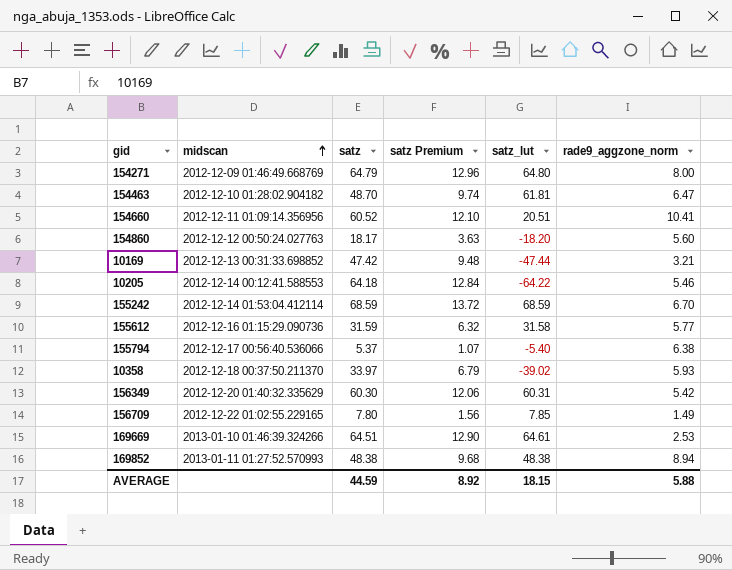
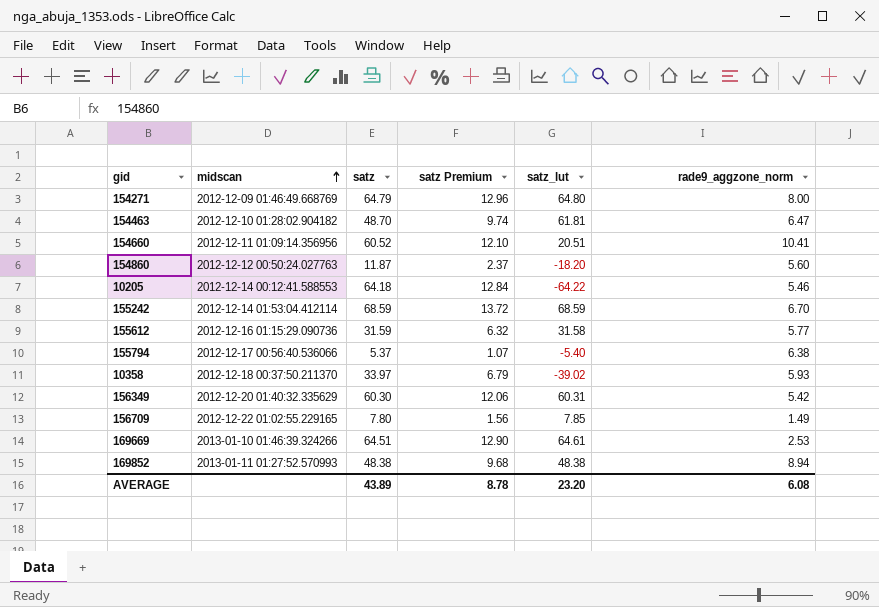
row 10169: 2012-12-13 00:31:33.698852 | 47.42 | 9.48 | -47.44 | 3.21 -> none
154860 | satz: 18.17 -> 11.87
154860 | satz Premium: 3.63 -> 2.37
AVERAGE | satz: 44.59 -> 43.89
AVERAGE | satz Premium: 8.92 -> 8.78
AVERAGE | satz_lut: 18.15 -> 23.20
AVERAGE | rade9_aggzone_norm: 5.88 -> 6.08

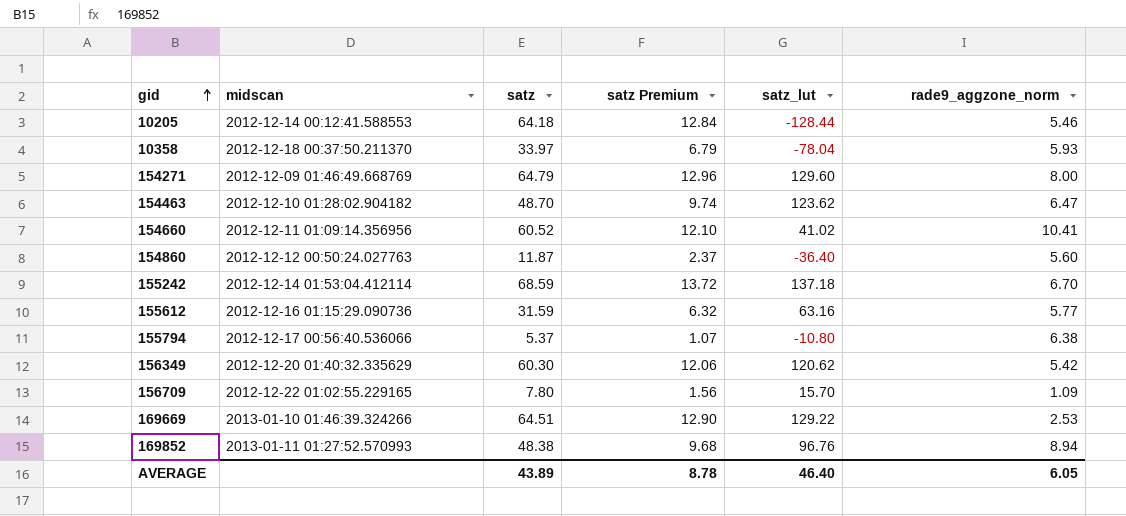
row order: midscan ascending -> gid ascending
10205 | satz_lut: -64.22 -> -128.44
10358 | satz_lut: -39.02 -> -78.04
154271 | satz_lut: 64.80 -> 129.60
154463 | satz_lut: 61.81 -> 123.62
154660 | satz_lut: 20.51 -> 41.02
154860 | satz_lut: -18.20 -> -36.40
155242 | satz_lut: 68.59 -> 137.18
155612 | satz_lut: 31.58 -> 63.16
155794 | satz_lut: -5.40 -> -10.80
156349 | satz_lut: 60.31 -> 120.62
156709 | satz_lut: 7.85 -> 15.70
156709 | rade9_aggzone_norm: 1.49 -> 1.09
169669 | satz_lut: 64.61 -> 129.22
169852 | satz_lut: 48.38 -> 96.76
AVERAGE | satz_lut: 23.20 -> 46.40
AVERAGE | rade9_aggzone_norm: 6.08 -> 6.05

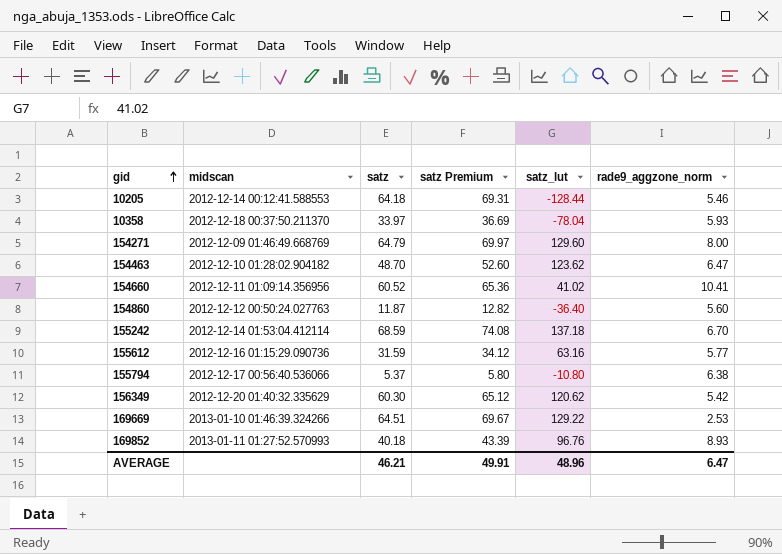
column satz Premium | formula: [satz] * 0.2 -> [satz] * 1.08
row 156709: 2012-12-22 01:02:55.229165 | 7.80 | 1.56 | 15.70 | 1.09 -> none
169852 | satz: 48.38 -> 40.18
169852 | rade9_aggzone_norm: 8.94 -> 8.93
AVERAGE | satz: 43.89 -> 46.21
AVERAGE | satz Premium: 8.78 -> 49.91
AVERAGE | satz_lut: 46.40 -> 48.96
AVERAGE | rade9_aggzone_norm: 6.05 -> 6.47

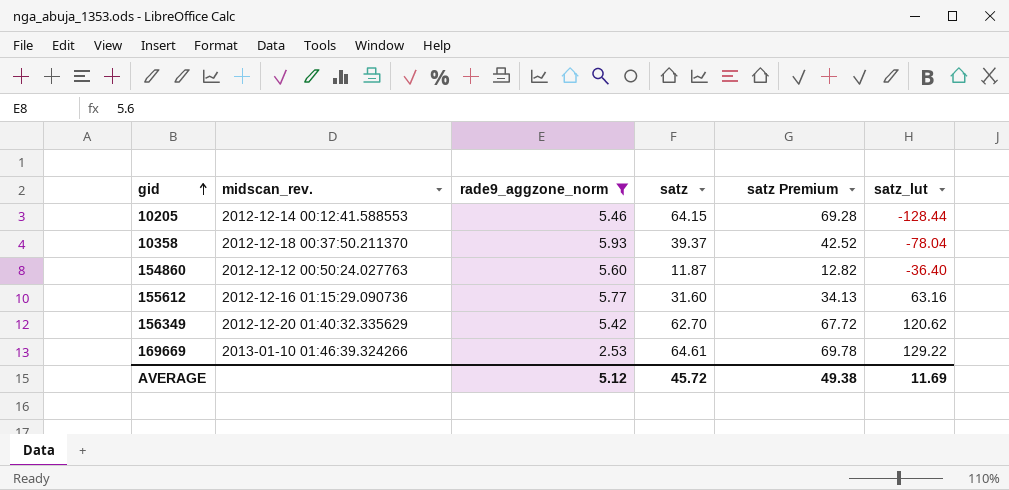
filter: none -> rade9_aggzone_norm <= 5.93
column name: midscan -> midscan_rev.
column rade9_aggzone_norm | position: 6 -> 3
10205 | satz: 64.18 -> 64.15
10205 | satz Premium: 69.31 -> 69.28
10358 | satz: 33.97 -> 39.37
10358 | satz Premium: 36.69 -> 42.52
155612 | satz: 31.59 -> 31.60
155612 | satz Premium: 34.12 -> 34.13
156349 | satz: 60.30 -> 62.70
156349 | satz Premium: 65.12 -> 67.72
169669 | satz: 64.51 -> 64.61
169669 | satz Premium: 69.67 -> 69.78
AVERAGE | rade9_aggzone_norm: 6.47 -> 5.12
AVERAGE | satz: 46.21 -> 45.72
AVERAGE | satz Premium: 49.91 -> 49.38
AVERAGE | satz_lut: 48.96 -> 11.69

